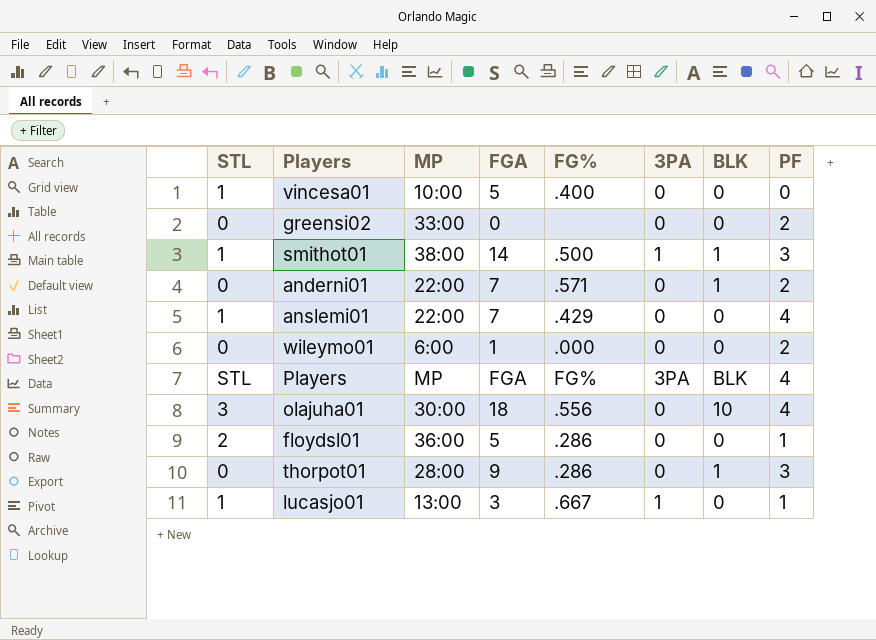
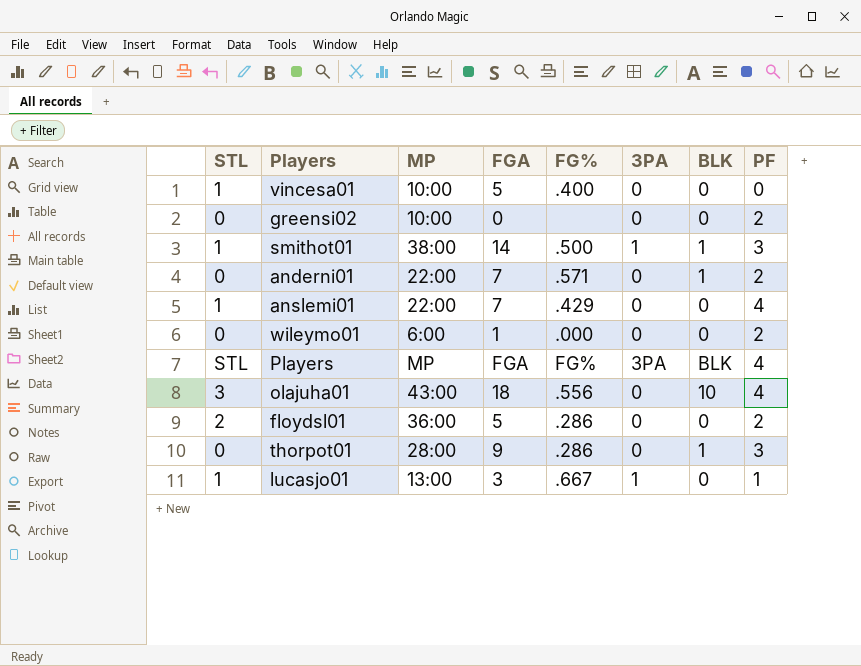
greensi02 | MP: 33:00 -> 10:00
olajuha01 | MP: 30:00 -> 43:00
floydsl01 | PF: 1 -> 2

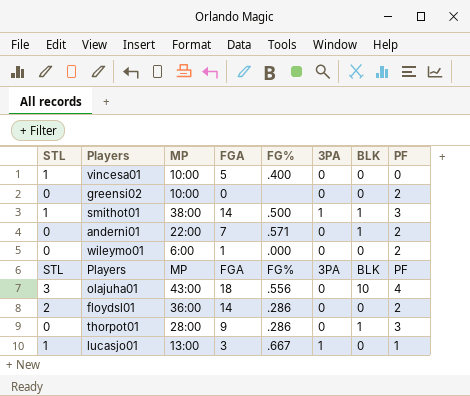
row anslemi01: 1 | 22:00 | 7 | .429 | 0 | 0 | 4 -> none
Players | PF: 4 -> PF
floydsl01 | FGA: 5 -> 14

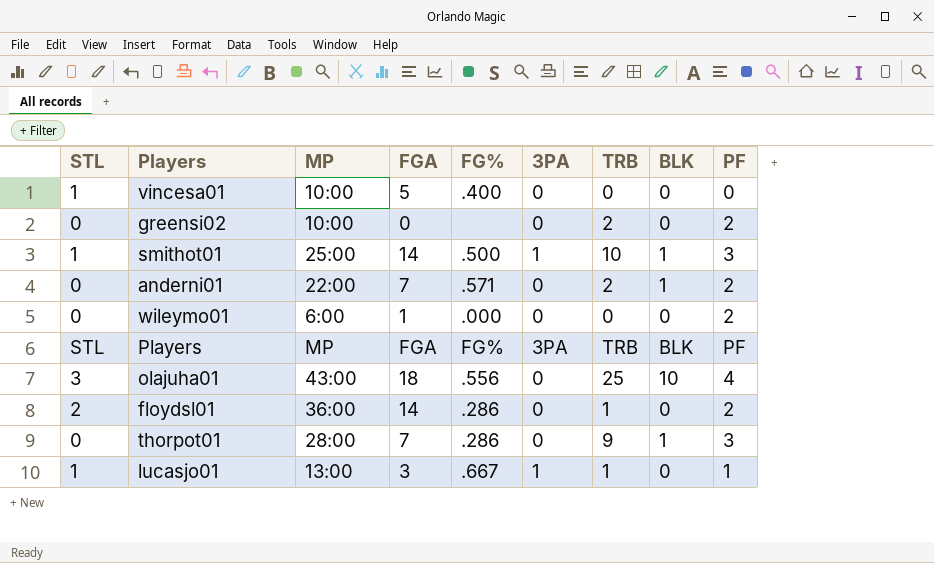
column TRB | position: none -> 7
smithot01 | MP: 38:00 -> 25:00
thorpot01 | FGA: 9 -> 7

